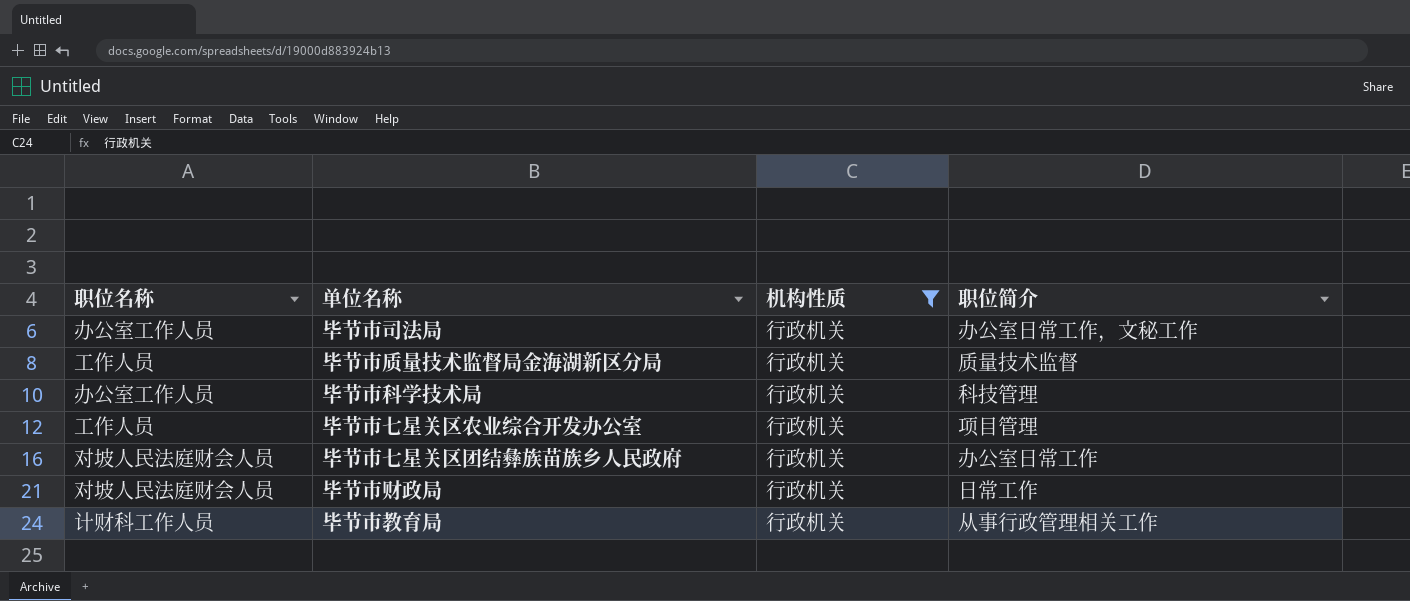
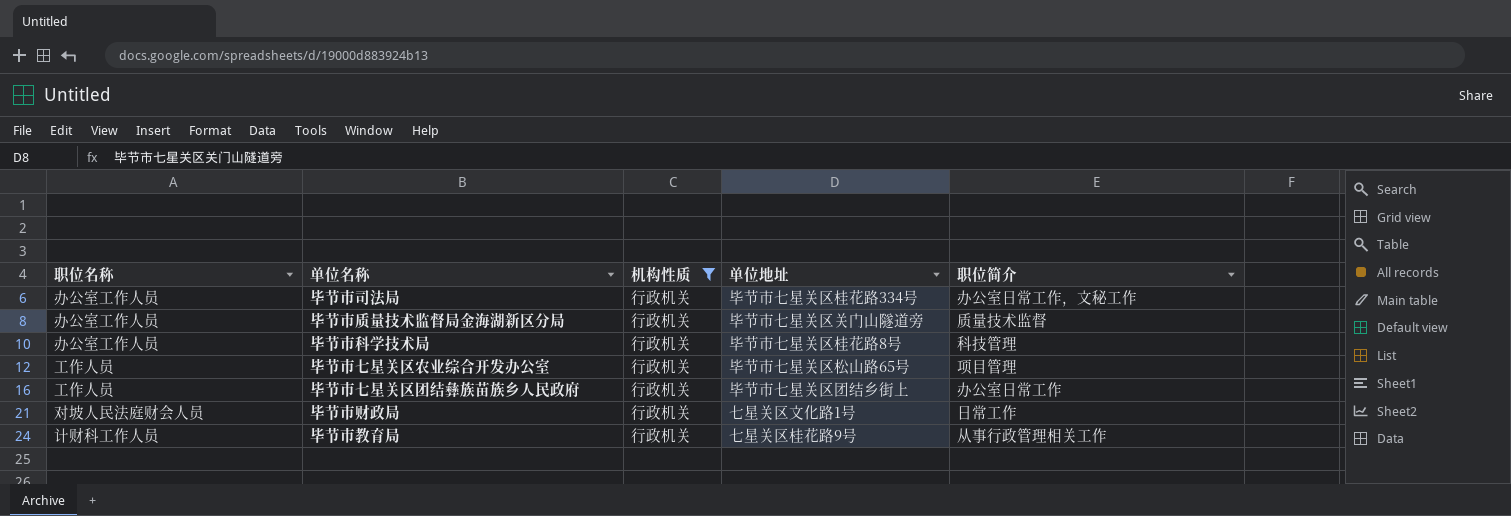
column 单位地址 | position: none -> 4
毕节市质量技术监督局金海湖新区分局 | 职位名称: 工作人员 -> 办公室工作人员
毕节市七星关区团结彝族苗族乡人民政府 | 职位名称: 对坡人民法庭财会人员 -> 工作人员

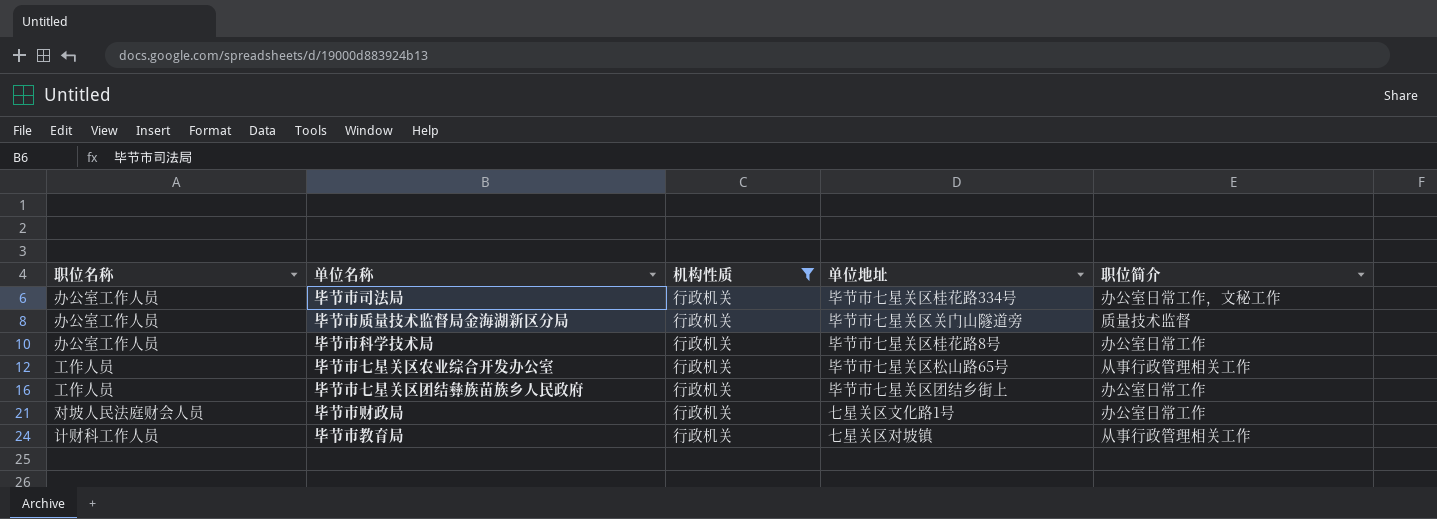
毕节市科学技术局 | 职位简介: 科技管理 -> 办公室日常工作
毕节市七星关区农业综合开发办公室 | 职位简介: 项目管理 -> 从事行政管理相关工作
毕节市财政局 | 职位简介: 日常工作 -> 办公室日常工作
毕节市教育局 | 单位地址: 七星关区桂花路9号 -> 七星关区对坡镇

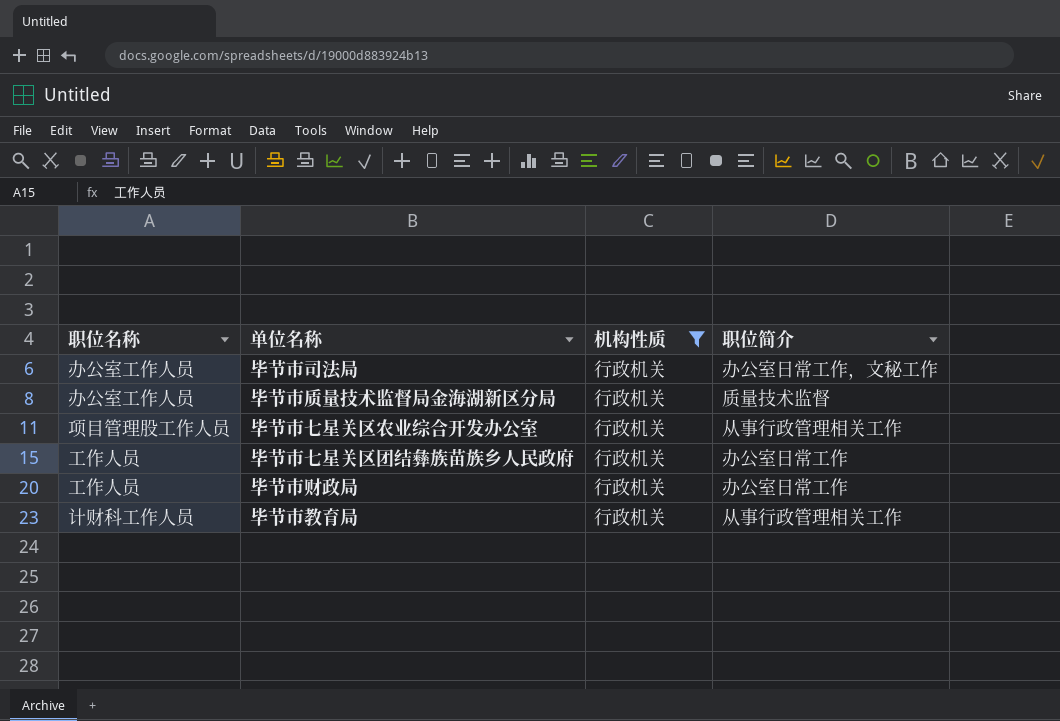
column 单位地址 | position: 4 -> none
row 毕节市科学技术局: 办公室工作人员 | 行政机关 | 毕节市七星关区桂花路8号 | 办公室日常工作 -> none
毕节市七星关区农业综合开发办公室 | 职位名称: 工作人员 -> 项目管理股工作人员
毕节市财政局 | 职位名称: 对坡人民法庭财会人员 -> 工作人员

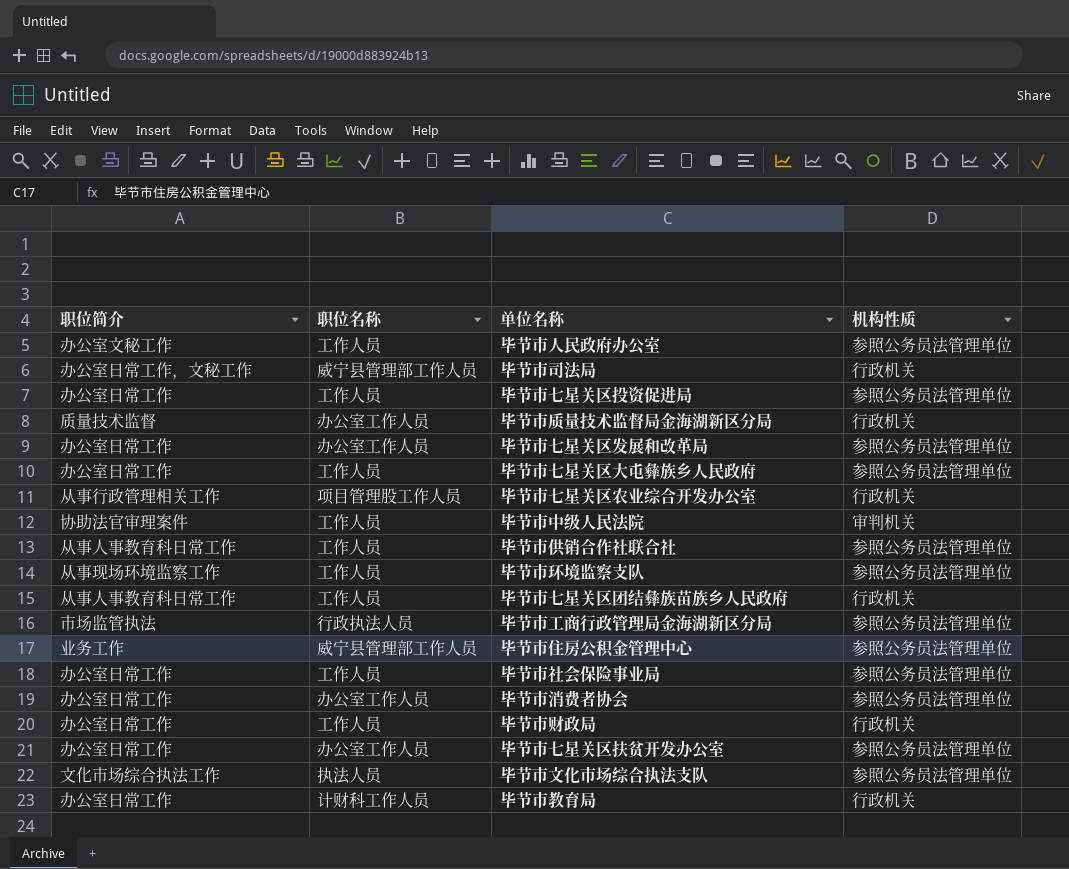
filter: 机构性质 = 行政机关 -> none
column 职位简介 | position: 4 -> 1
毕节市司法局 | 职位名称: 办公室工作人员 -> 威宁县管理部工作人员
毕节市七星关区团结彝族苗族乡人民政府 | 职位简介: 办公室日常工作 -> 从事人事教育科日常工作
毕节市教育局 | 职位简介: 从事行政管理相关工作 -> 办公室日常工作

